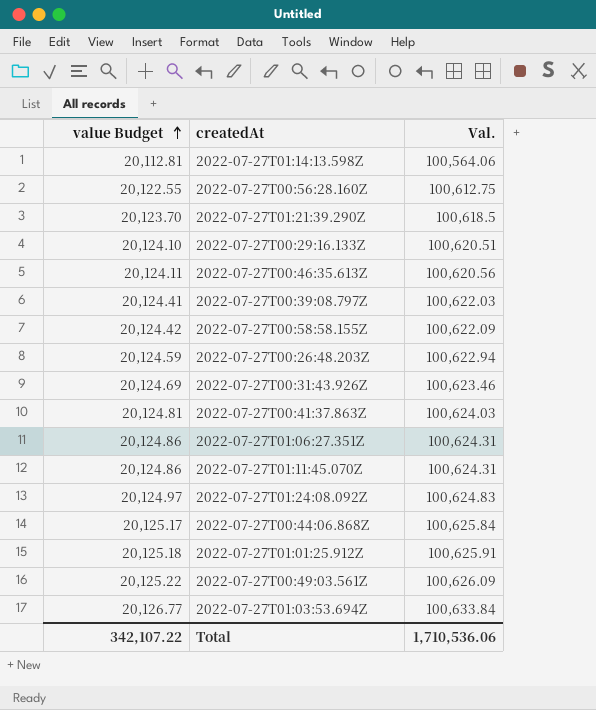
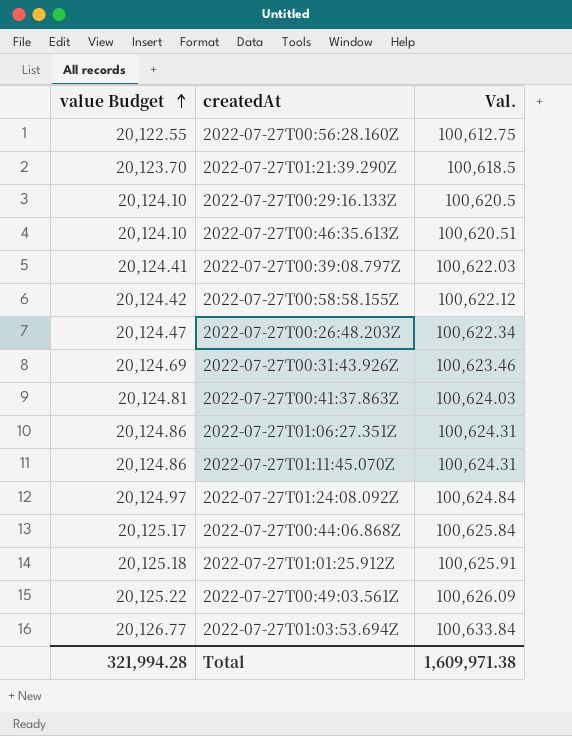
row 2022-07-27T01:14:13.598Z: 20,112.81 | 100,564.06 -> none
2022-07-27T00:29:16.133Z | Val.: 100,620.51 -> 100,620.5
2022-07-27T00:46:35.613Z | value Budget: 20,124.11 -> 20,124.10
2022-07-27T00:46:35.613Z | Val.: 100,620.56 -> 100,620.51
2022-07-27T00:58:58.155Z | Val.: 100,622.09 -> 100,622.12
2022-07-27T00:26:48.203Z | value Budget: 20,124.59 -> 20,124.47
2022-07-27T00:26:48.203Z | Val.: 100,622.94 -> 100,622.34
2022-07-27T01:24:08.092Z | Val.: 100,624.83 -> 100,624.84
Total | value Budget: 342,107.22 -> 321,994.28
Total | Val.: 1,710,536.06 -> 1,609,971.38

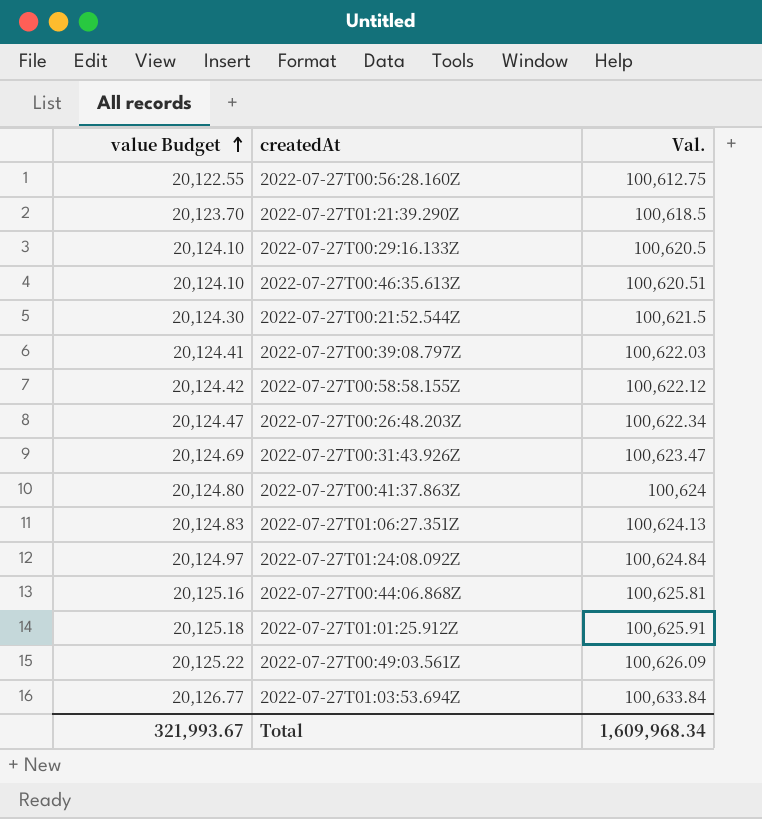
row 2022-07-27T01:11:45.070Z: 20,124.86 | 100,624.31 -> none
row 2022-07-27T00:21:52.544Z: none -> 20,124.30 | 100,621.5
2022-07-27T00:31:43.926Z | Val.: 100,623.46 -> 100,623.47
2022-07-27T00:41:37.863Z | value Budget: 20,124.81 -> 20,124.80
2022-07-27T00:41:37.863Z | Val.: 100,624.03 -> 100,624
2022-07-27T01:06:27.351Z | value Budget: 20,124.86 -> 20,124.83
2022-07-27T01:06:27.351Z | Val.: 100,624.31 -> 100,624.13
2022-07-27T00:44:06.868Z | value Budget: 20,125.17 -> 20,125.16
2022-07-27T00:44:06.868Z | Val.: 100,625.84 -> 100,625.81
Total | value Budget: 321,994.28 -> 321,993.67
Total | Val.: 1,609,971.38 -> 1,609,968.34

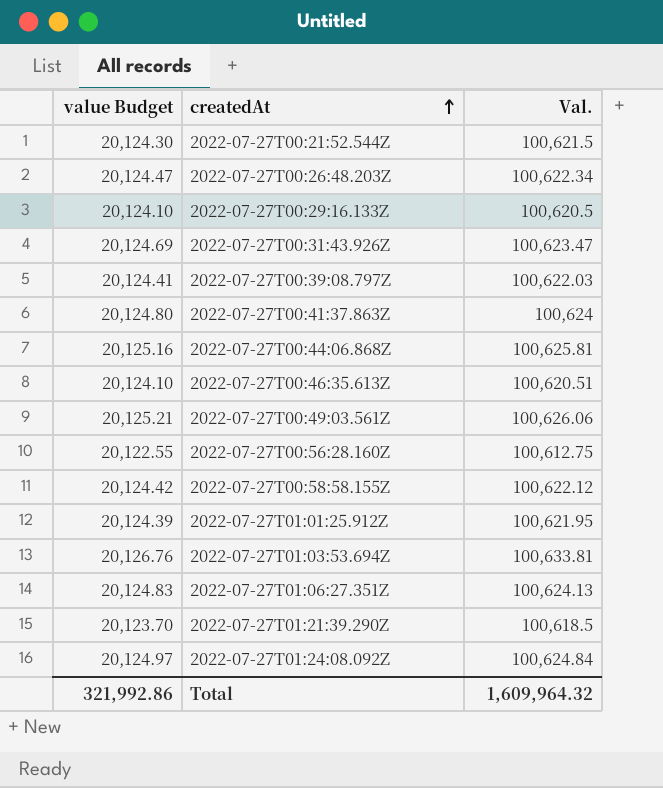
row order: value Budget ascending -> createdAt ascending
2022-07-27T00:49:03.561Z | value Budget: 20,125.22 -> 20,125.21
2022-07-27T00:49:03.561Z | Val.: 100,626.09 -> 100,626.06
2022-07-27T01:01:25.912Z | value Budget: 20,125.18 -> 20,124.39
2022-07-27T01:01:25.912Z | Val.: 100,625.91 -> 100,621.95
2022-07-27T01:03:53.694Z | value Budget: 20,126.77 -> 20,126.76
2022-07-27T01:03:53.694Z | Val.: 100,633.84 -> 100,633.81
Total | value Budget: 321,993.67 -> 321,992.86
Total | Val.: 1,609,968.34 -> 1,609,964.32

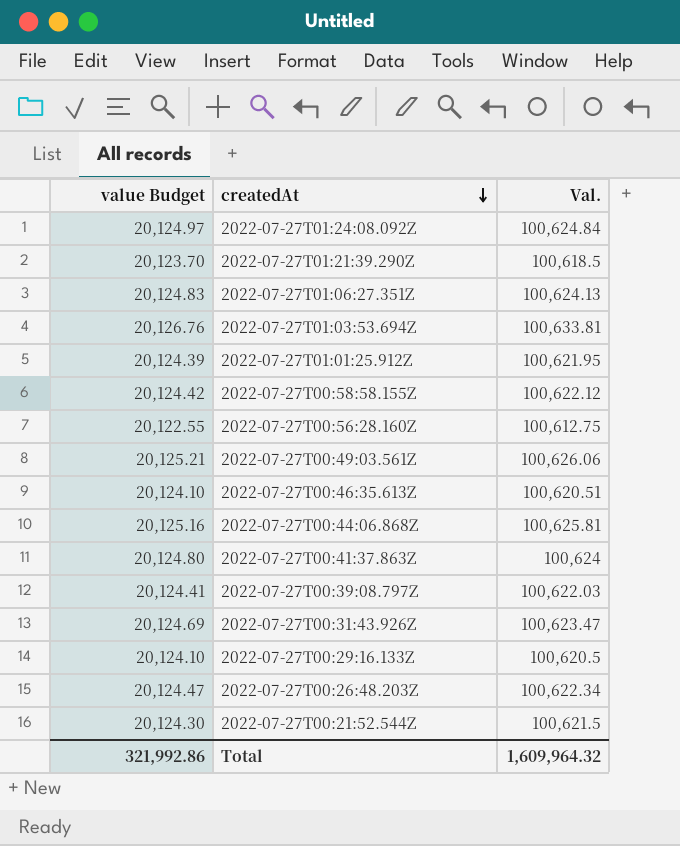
row order: createdAt ascending -> createdAt descending

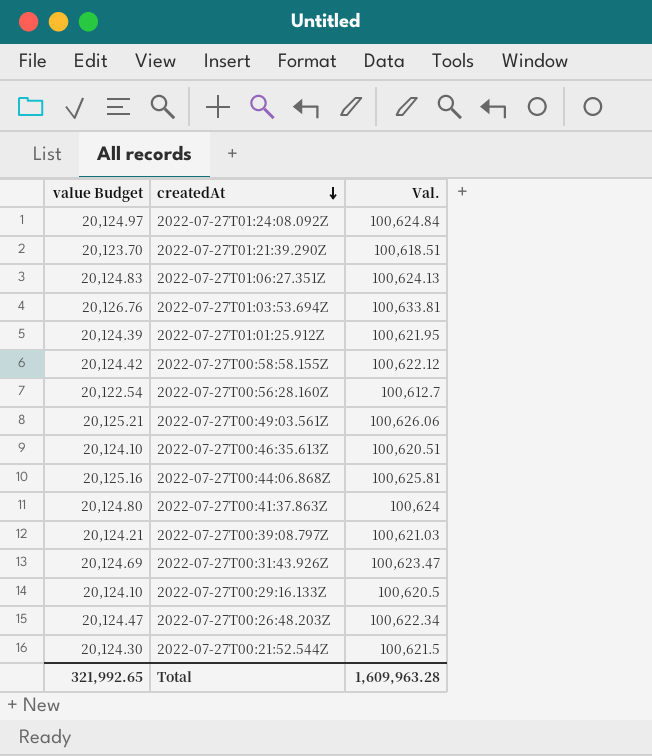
2022-07-27T01:21:39.290Z | Val.: 100,618.5 -> 100,618.51
2022-07-27T00:56:28.160Z | value Budget: 20,122.55 -> 20,122.54
2022-07-27T00:56:28.160Z | Val.: 100,612.75 -> 100,612.7
2022-07-27T00:39:08.797Z | value Budget: 20,124.41 -> 20,124.21
2022-07-27T00:39:08.797Z | Val.: 100,622.03 -> 100,621.03
Total | value Budget: 321,992.86 -> 321,992.65
Total | Val.: 1,609,964.32 -> 1,609,963.28

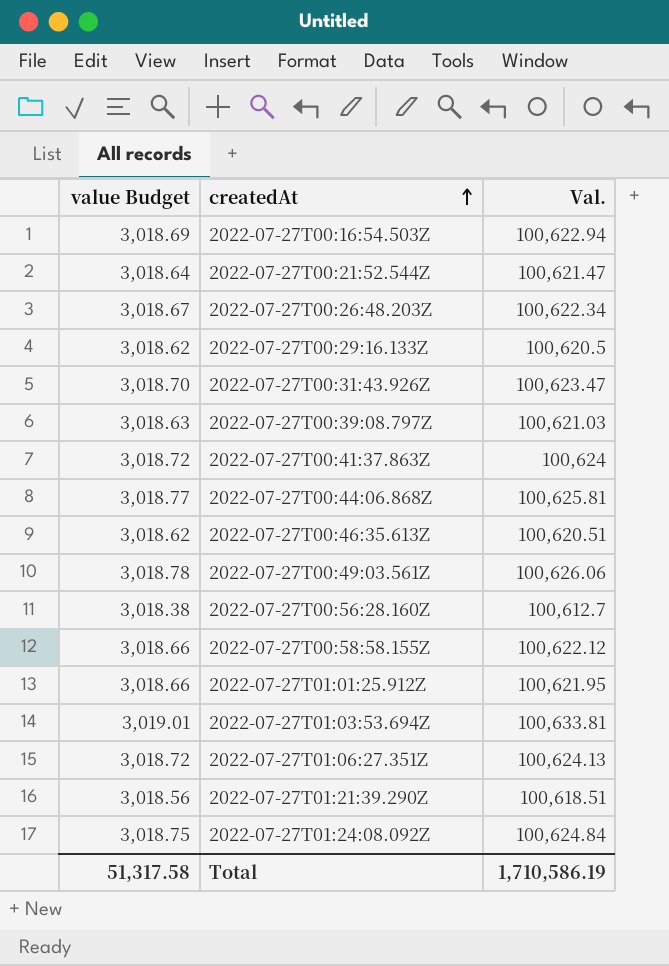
row order: createdAt descending -> createdAt ascending
column value Budget | formula: [Val.] * 0.2 -> [Val.] * 0.03
row 2022-07-27T00:16:54.503Z: none -> 3,018.69 | 100,622.94
2022-07-27T00:21:52.544Z | Val.: 100,621.5 -> 100,621.47
Total | value Budget: 321,992.65 -> 51,317.58
Total | Val.: 1,609,963.28 -> 1,710,586.19

